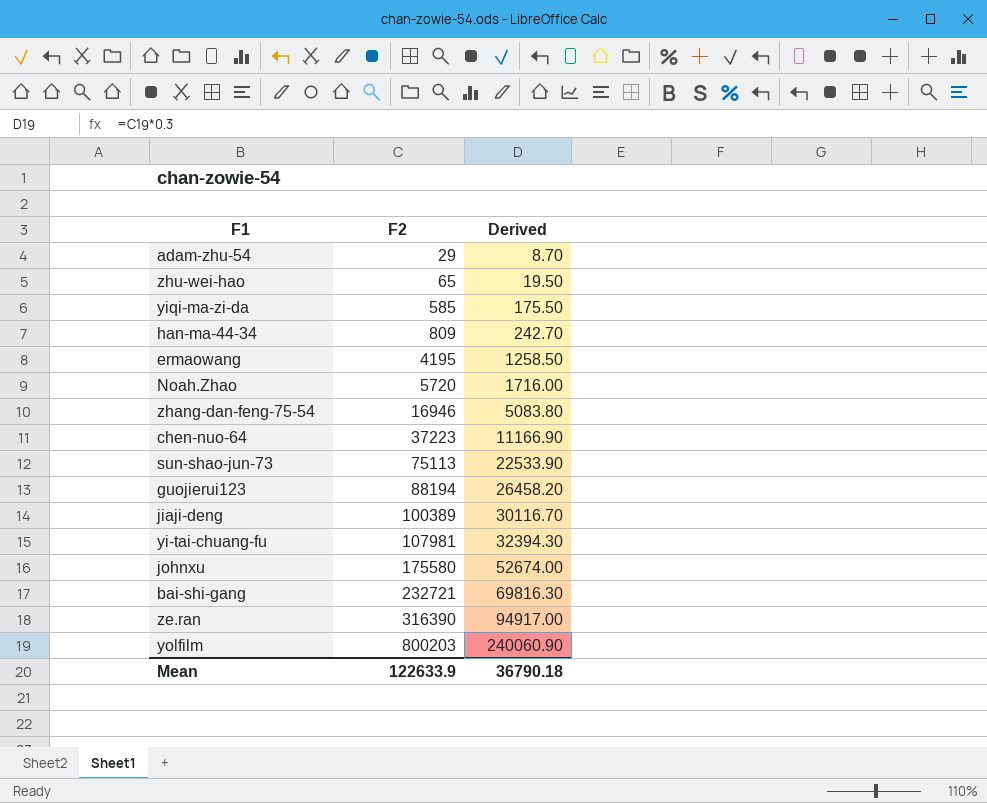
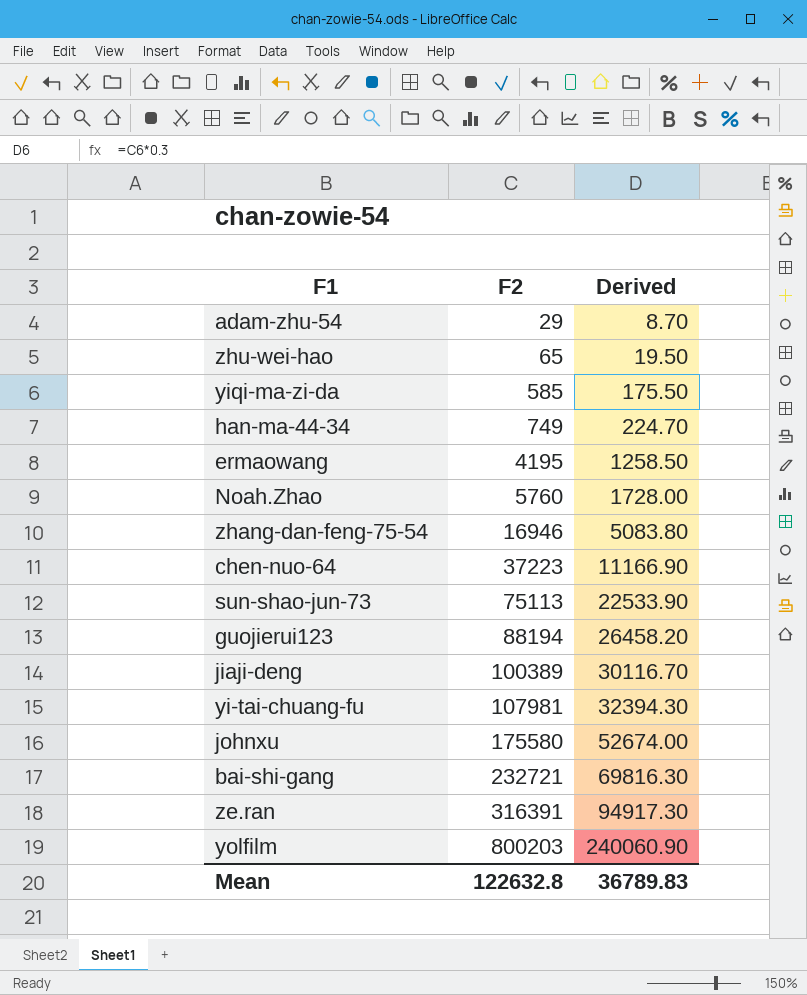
han-ma-44-34 | F2: 809 -> 749
han-ma-44-34 | Derived: 242.70 -> 224.70
Noah.Zhao | F2: 5720 -> 5760
Noah.Zhao | Derived: 1716.00 -> 1728.00
ze.ran | F2: 316390 -> 316391
ze.ran | Derived: 94917.00 -> 94917.30
Mean | F2: 122633.9 -> 122632.8
Mean | Derived: 36790.18 -> 36789.83

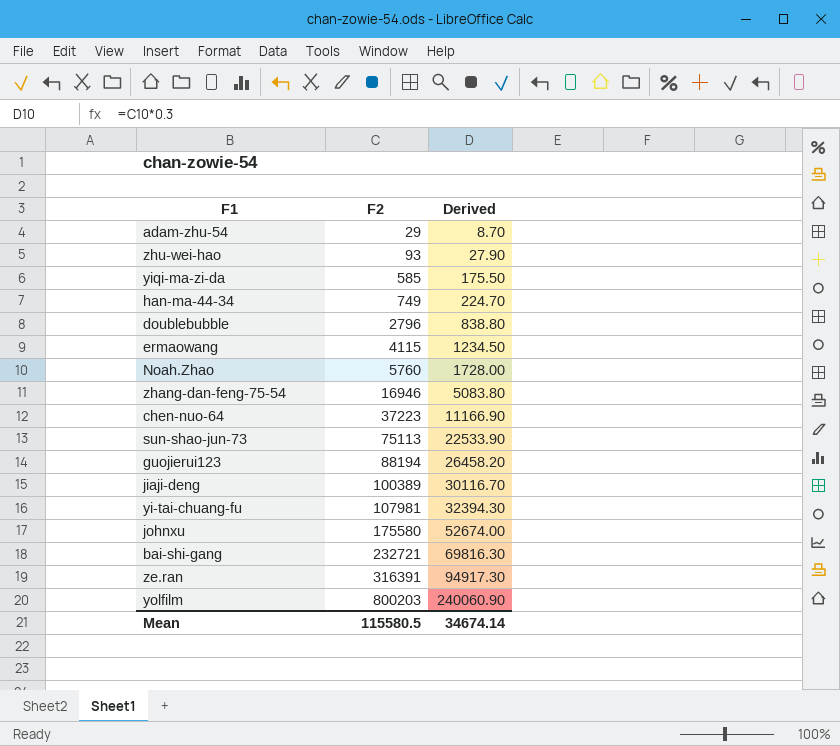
zhu-wei-hao | F2: 65 -> 93
zhu-wei-hao | Derived: 19.50 -> 27.90
row doublebubble: none -> 2796 | 838.80
ermaowang | F2: 4195 -> 4115
ermaowang | Derived: 1258.50 -> 1234.50
Mean | F2: 122632.8 -> 115580.5
Mean | Derived: 36789.83 -> 34674.14

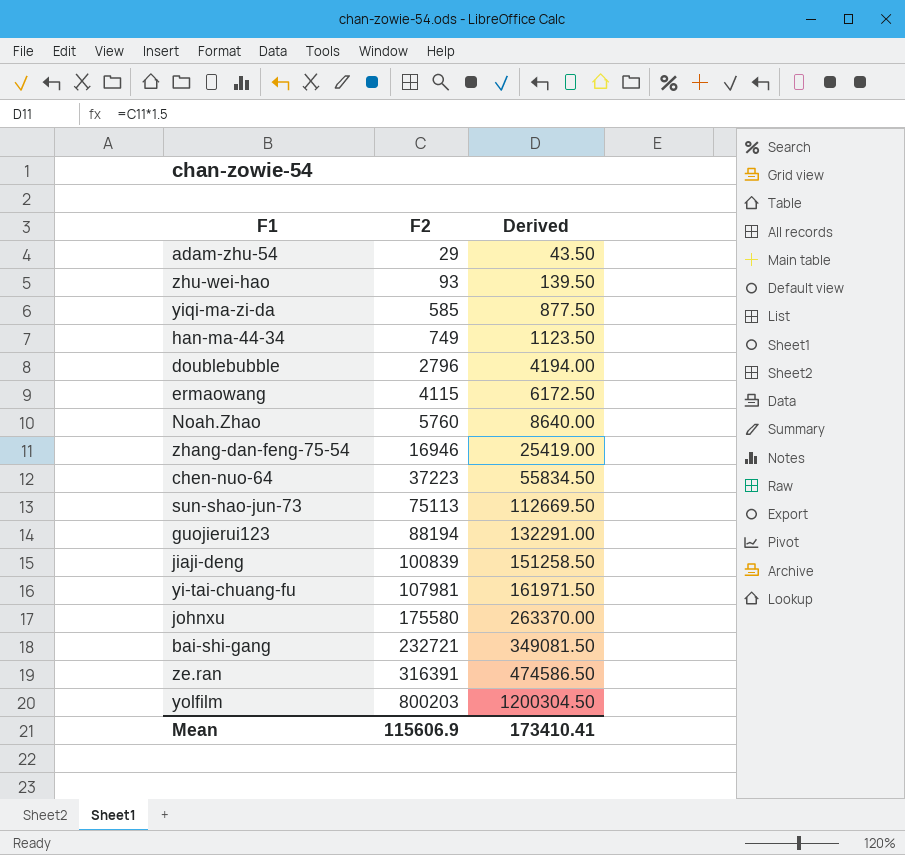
column Derived | formula: [F2] * 0.3 -> [F2] * 1.5
jiaji-deng | F2: 100389 -> 100839
Mean | F2: 115580.5 -> 115606.9
Mean | Derived: 34674.14 -> 173410.41

